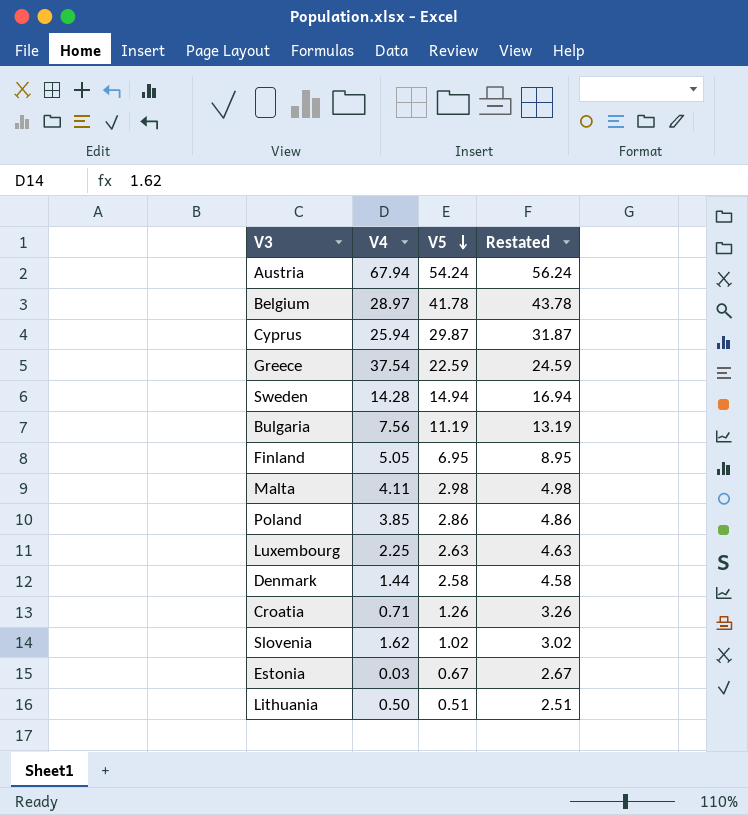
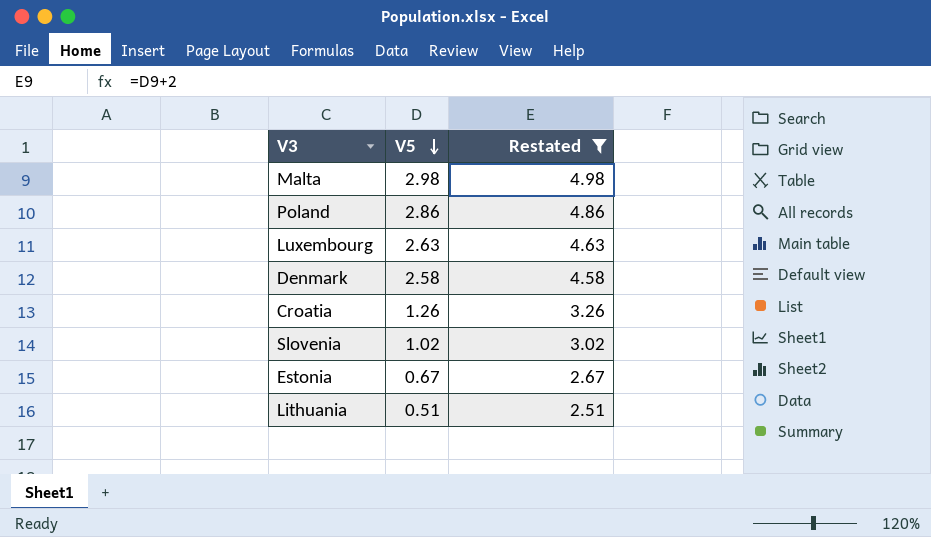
filter: none -> Restated <= 4.98
column V4 | position: 2 -> none

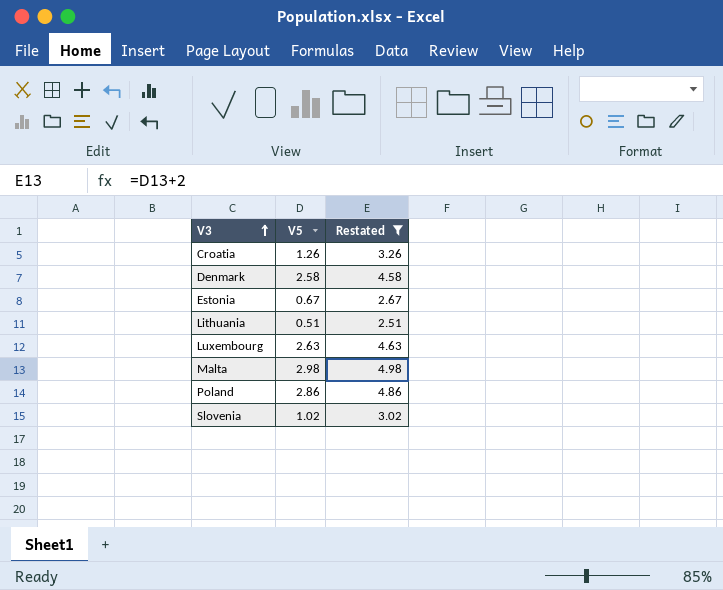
row order: V5 descending -> V3 ascending

